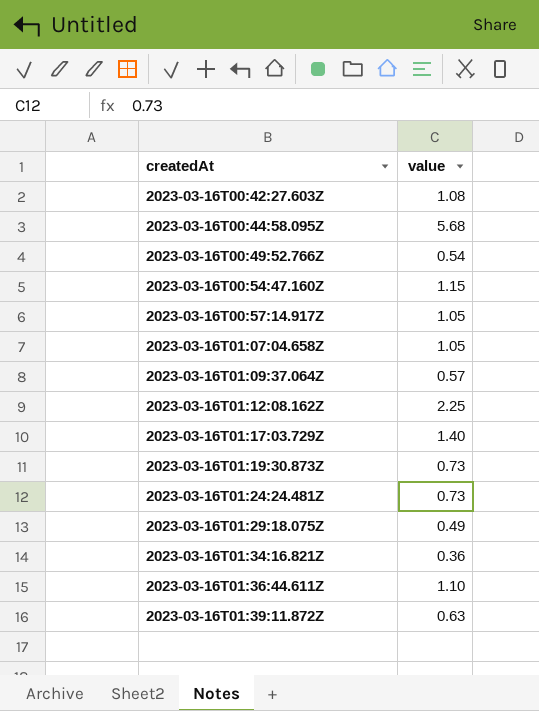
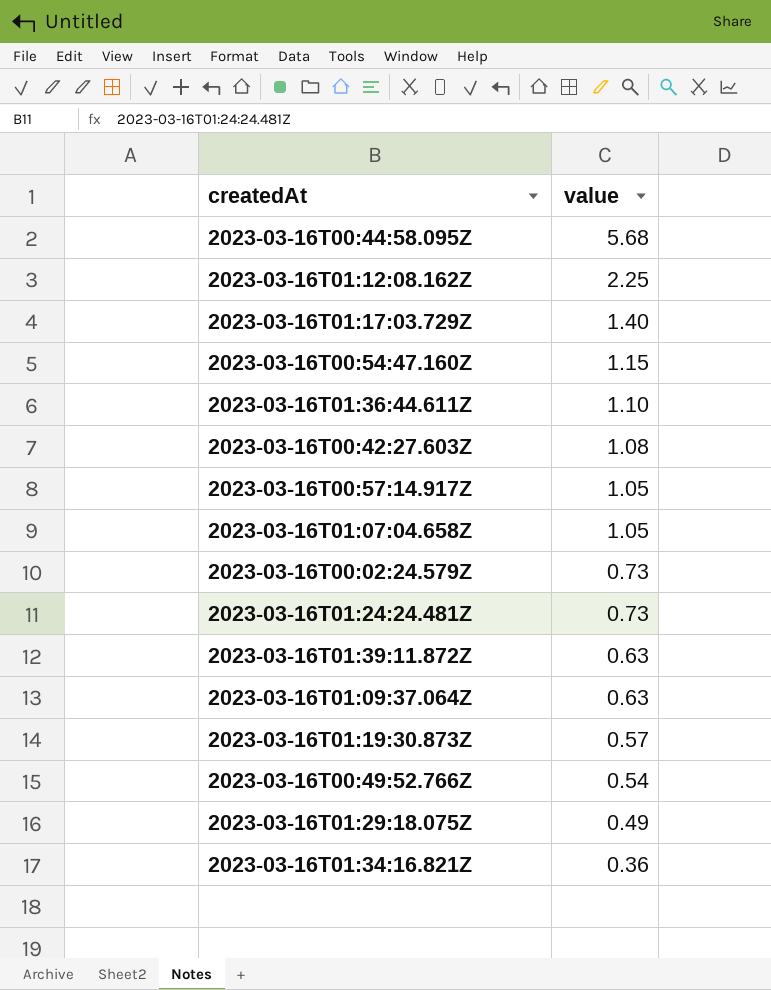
row order: createdAt ascending -> value descending
row 2023-03-16T00:02:24.579Z: none -> 0.73
2023-03-16T01:09:37.064Z | value: 0.57 -> 0.63
2023-03-16T01:19:30.873Z | value: 0.73 -> 0.57

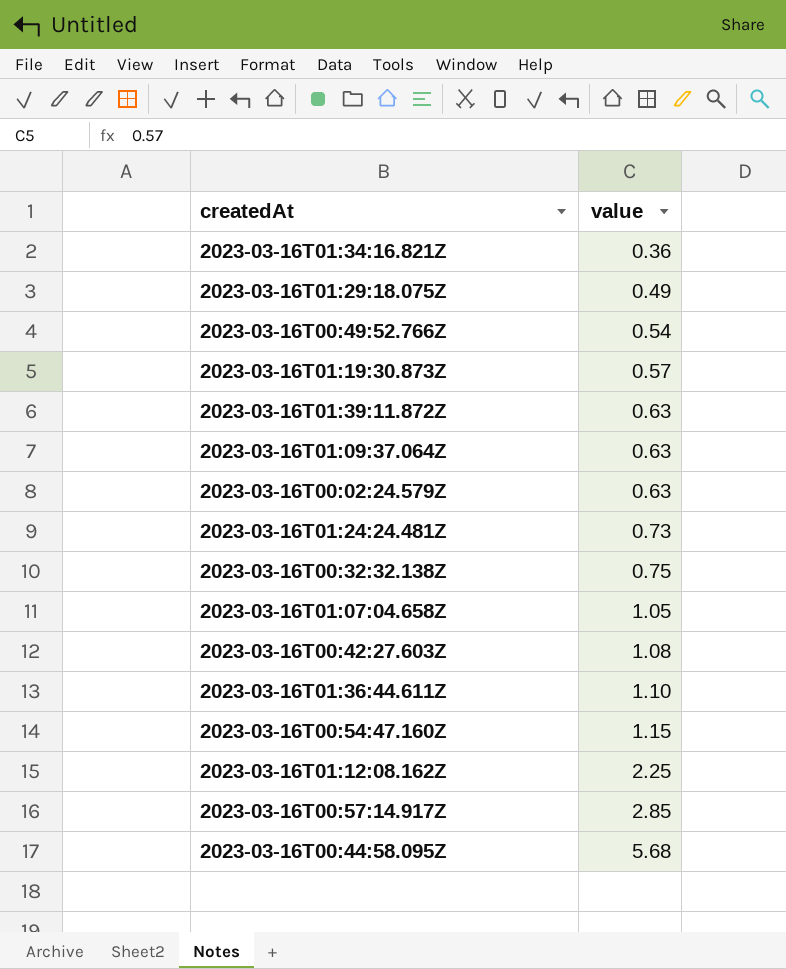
row order: value descending -> value ascending
row 2023-03-16T01:17:03.729Z: 1.40 -> none
2023-03-16T00:02:24.579Z | value: 0.73 -> 0.63
row 2023-03-16T00:32:32.138Z: none -> 0.75
2023-03-16T00:57:14.917Z | value: 1.05 -> 2.85

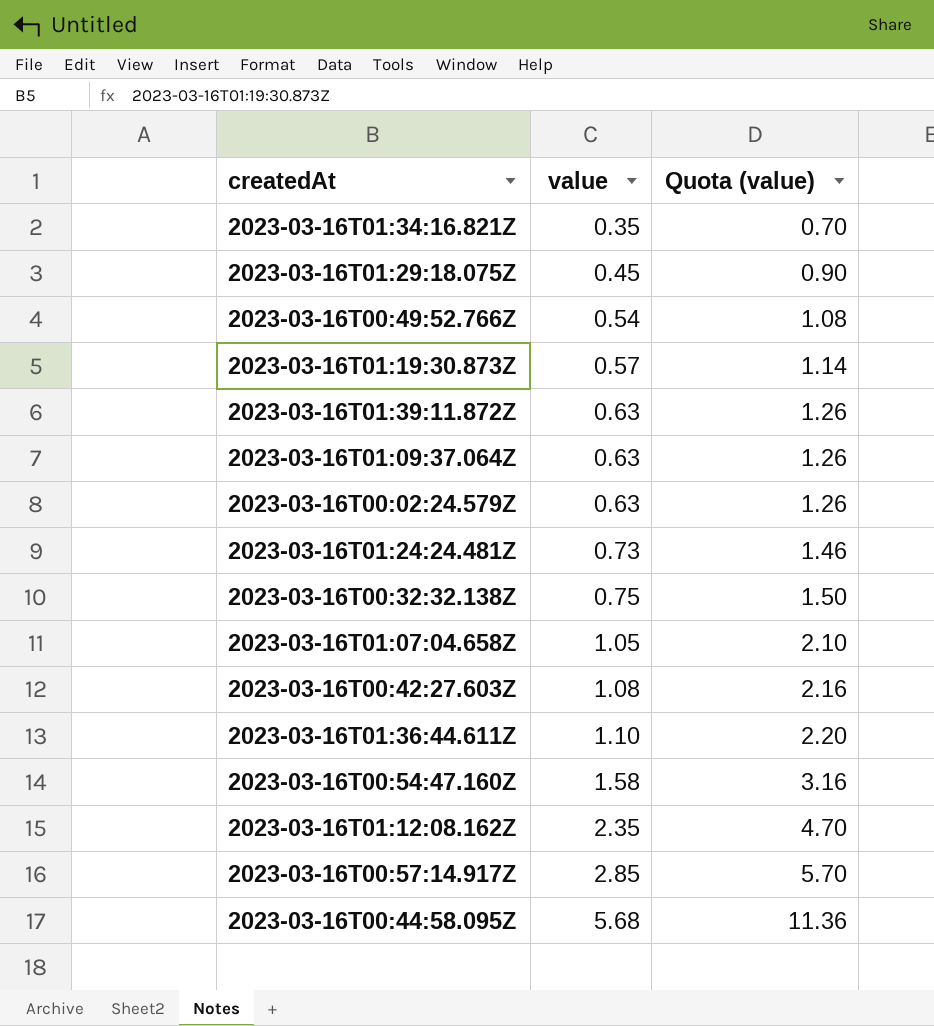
column Quota (value) | formula: none -> [value] * 2
2023-03-16T01:34:16.821Z | value: 0.36 -> 0.35
2023-03-16T01:29:18.075Z | value: 0.49 -> 0.45
2023-03-16T00:54:47.160Z | value: 1.15 -> 1.58
2023-03-16T01:12:08.162Z | value: 2.25 -> 2.35

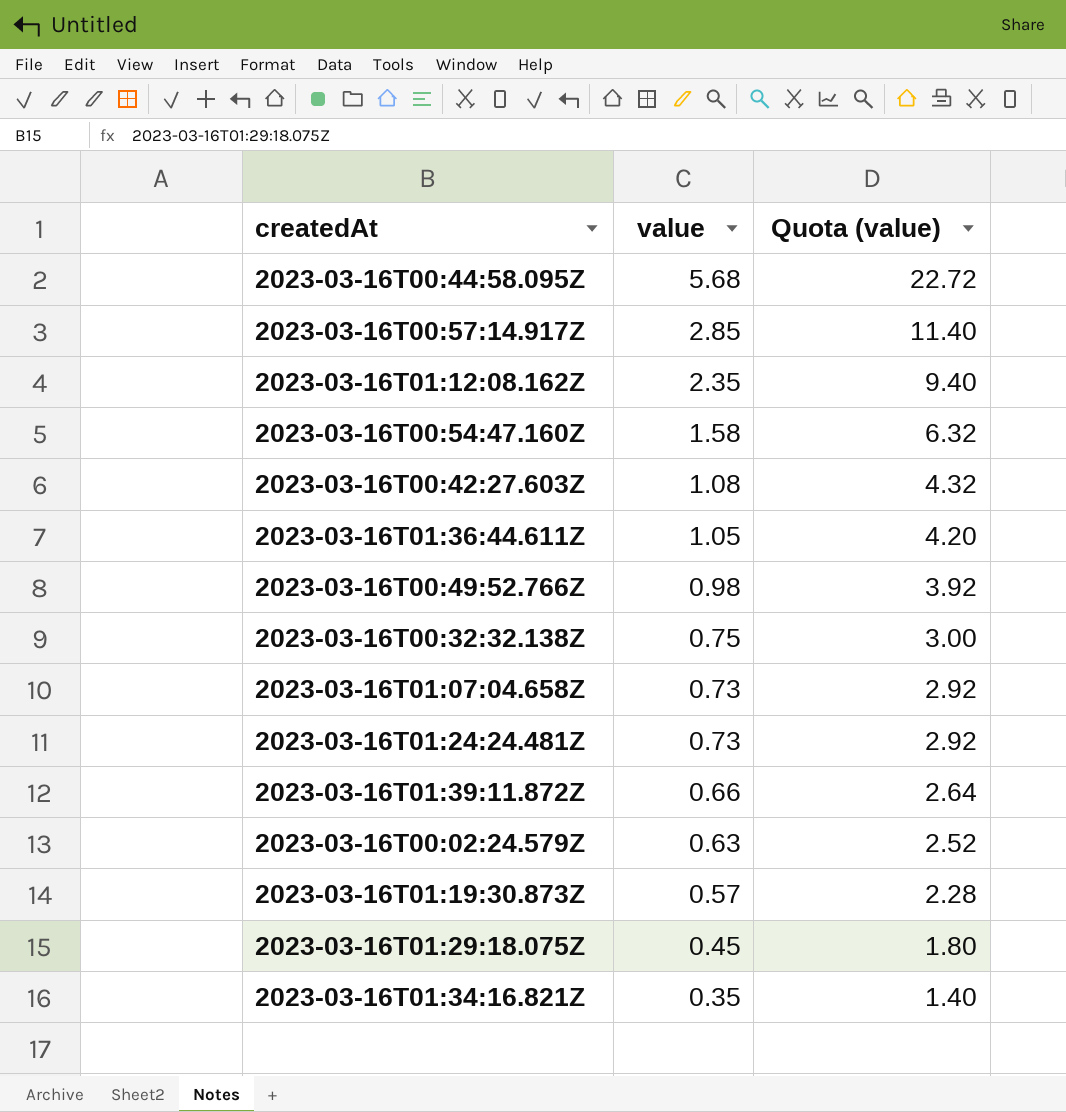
row order: value ascending -> value descending
column Quota (value) | formula: [value] * 2 -> [value] * 4
row 2023-03-16T01:09:37.064Z: 0.63 | 1.26 -> none
2023-03-16T01:36:44.611Z | value: 1.10 -> 1.05
2023-03-16T00:49:52.766Z | value: 0.54 -> 0.98
2023-03-16T01:07:04.658Z | value: 1.05 -> 0.73
2023-03-16T01:39:11.872Z | value: 0.63 -> 0.66

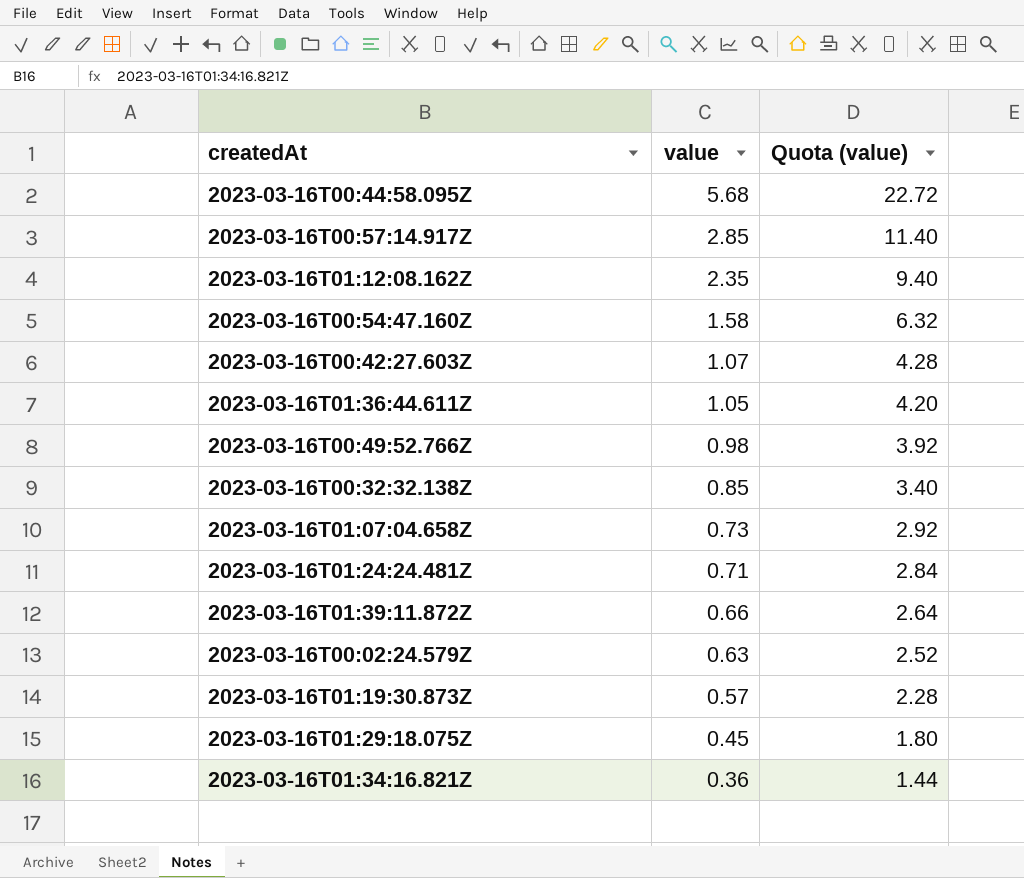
2023-03-16T00:42:27.603Z | value: 1.08 -> 1.07
2023-03-16T00:42:27.603Z | Quota (value): 4.32 -> 4.28
2023-03-16T00:32:32.138Z | value: 0.75 -> 0.85
2023-03-16T00:32:32.138Z | Quota (value): 3.00 -> 3.40
2023-03-16T01:24:24.481Z | value: 0.73 -> 0.71
2023-03-16T01:24:24.481Z | Quota (value): 2.92 -> 2.84
2023-03-16T01:34:16.821Z | value: 0.35 -> 0.36
2023-03-16T01:34:16.821Z | Quota (value): 1.40 -> 1.44

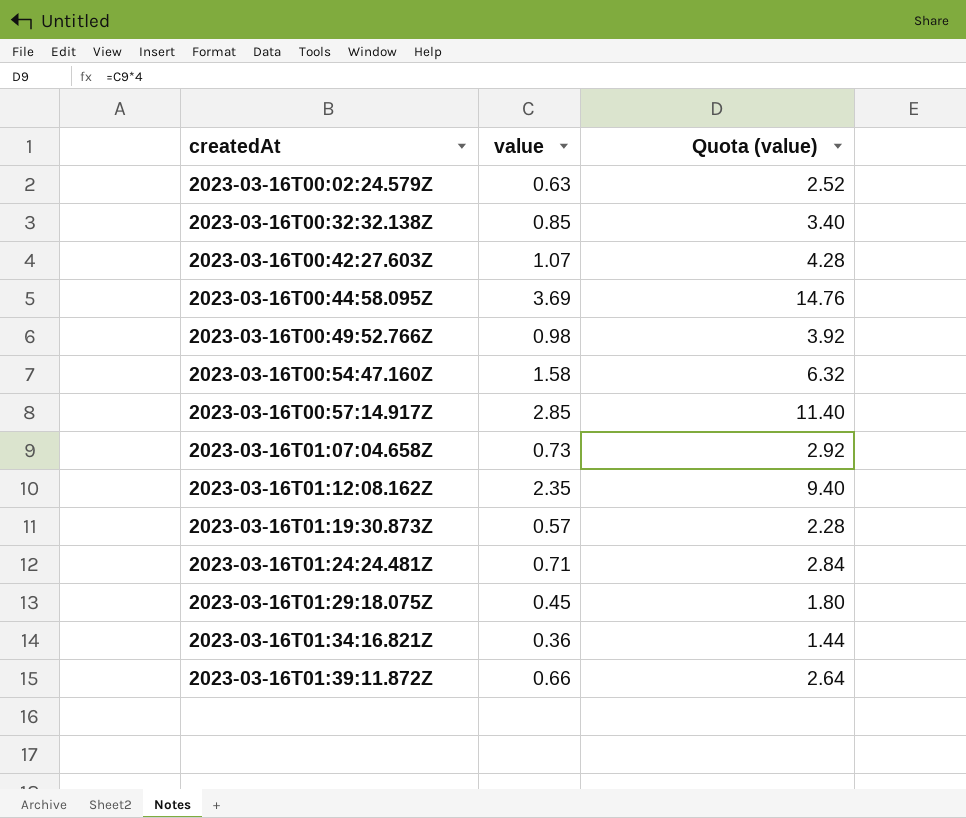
row order: value descending -> createdAt ascending
row 2023-03-16T01:36:44.611Z: 1.05 | 4.20 -> none
2023-03-16T00:44:58.095Z | value: 5.68 -> 3.69
2023-03-16T00:44:58.095Z | Quota (value): 22.72 -> 14.76

